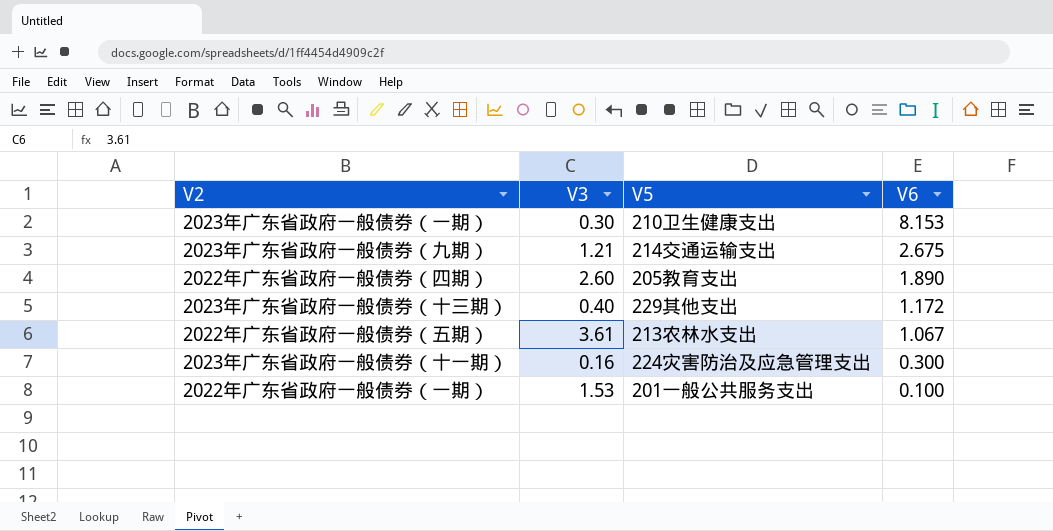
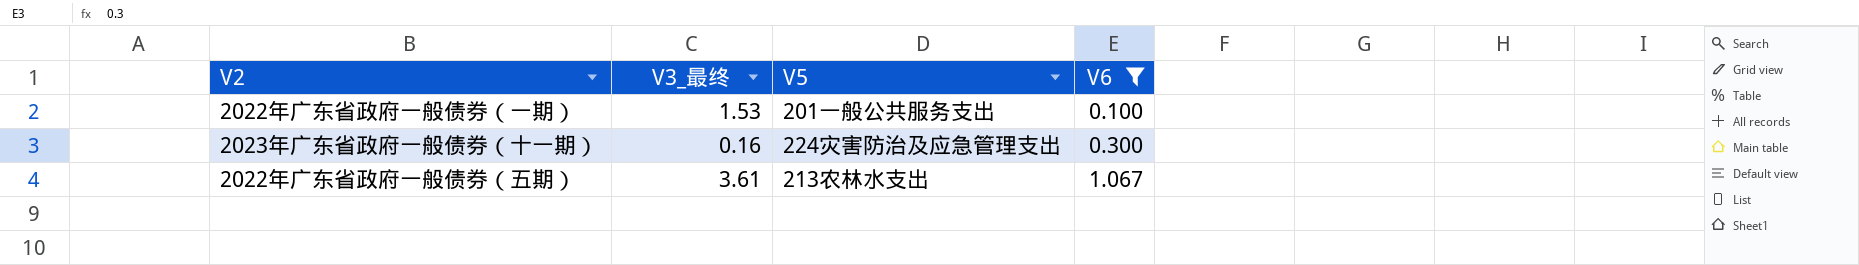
filter: none -> V6 <= 1.067
row order: V6 descending -> V6 ascending
column name: V3 -> V3_最终

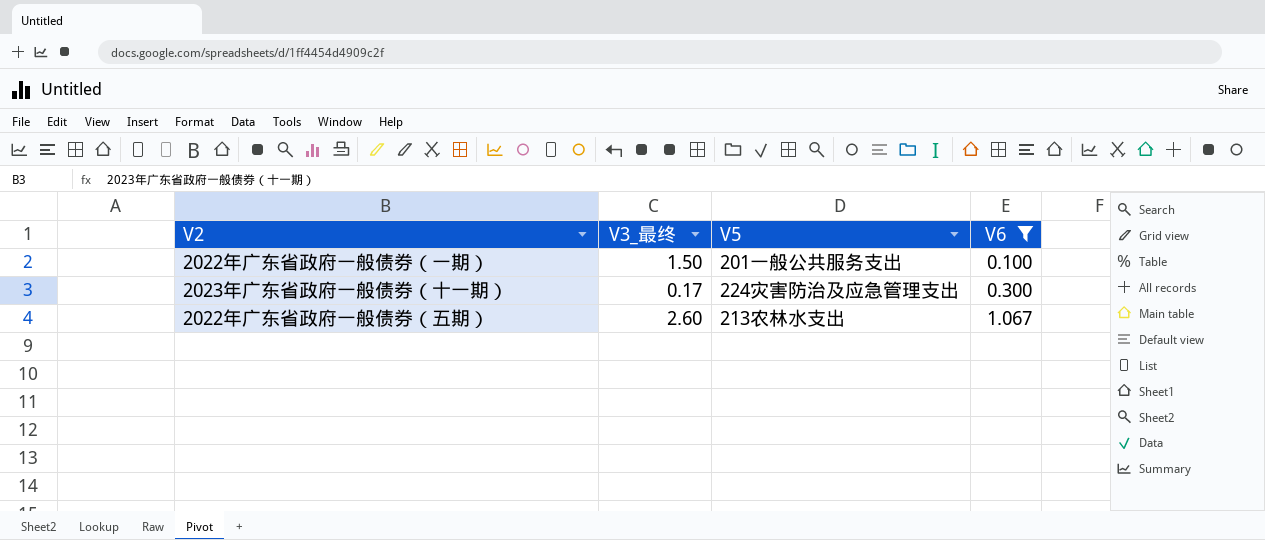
2022年广东省政府一般债券（一期） | V3_最终: 1.53 -> 1.50
2023年广东省政府一般债券（十一期） | V3_最终: 0.16 -> 0.17
2022年广东省政府一般债券（五期） | V3_最终: 3.61 -> 2.60

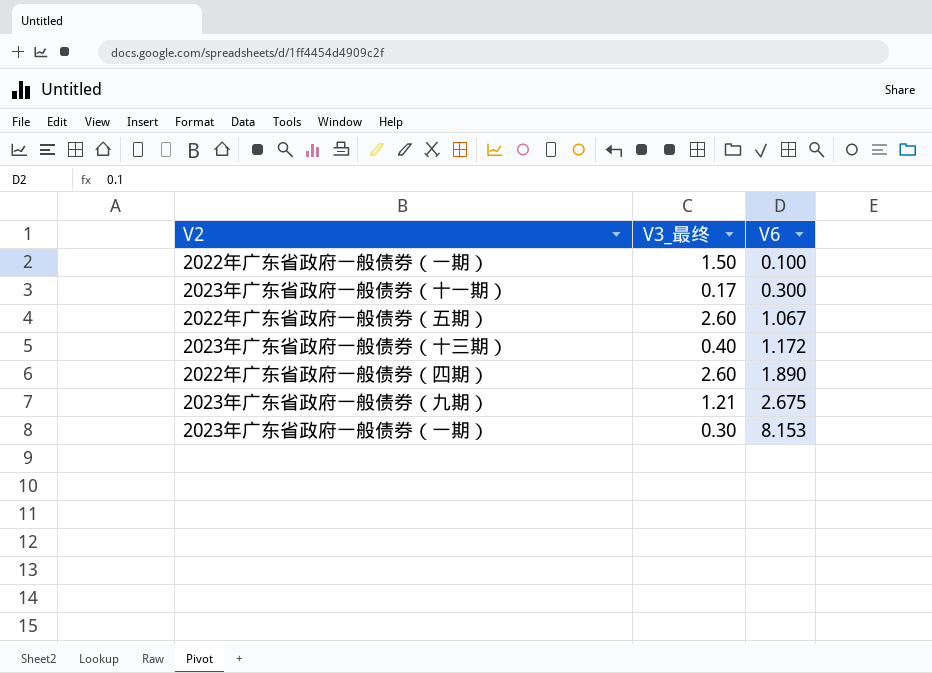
filter: V6 <= 1.067 -> none
column V5 | position: 3 -> none

